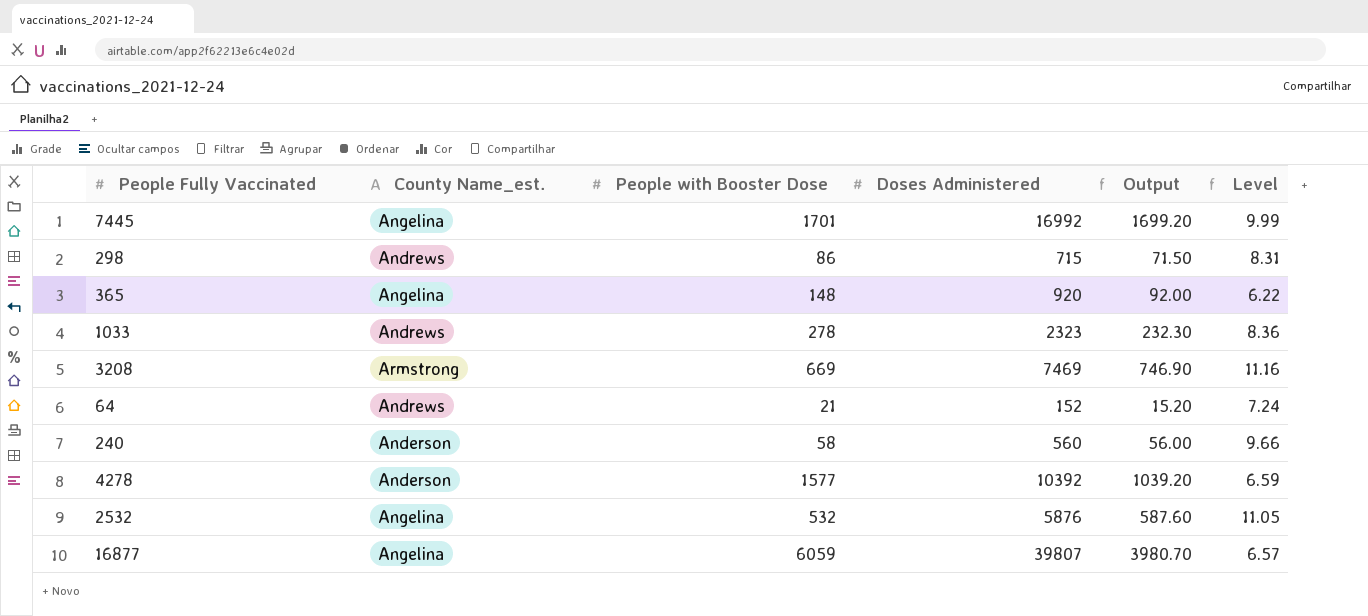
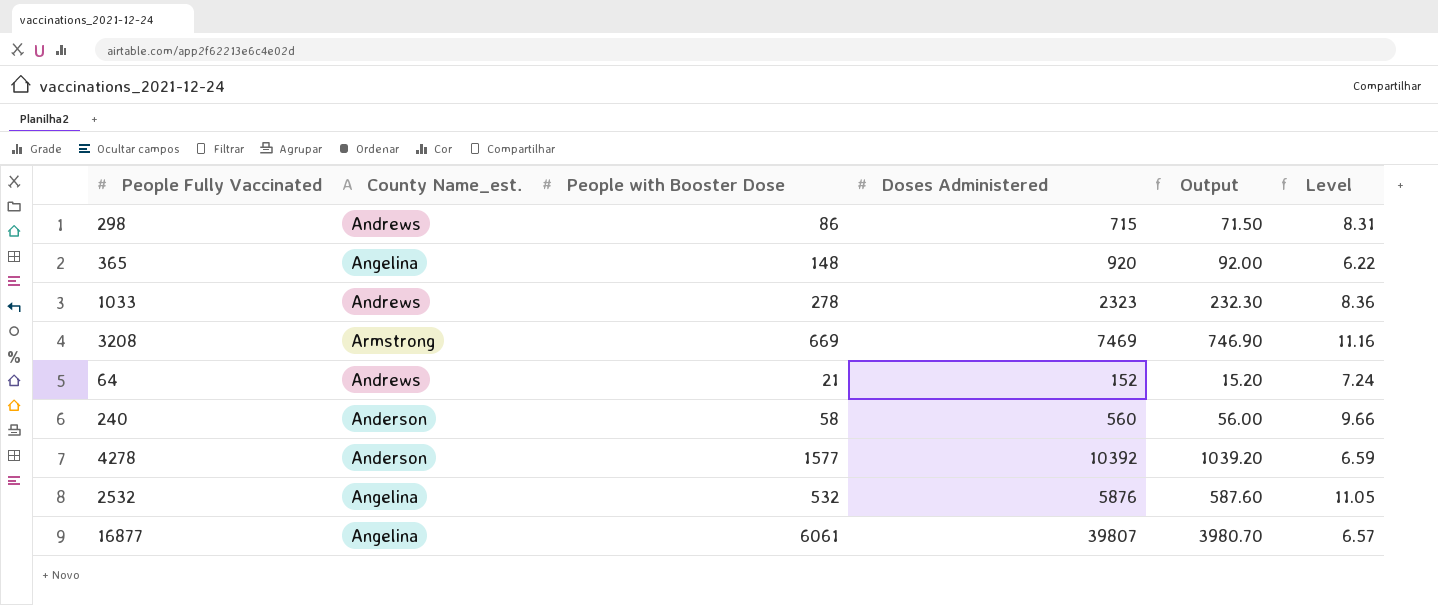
row 7445: Angelina | 1701 | 16992 | 1699.20 | 9.99 -> none
16877 | People with Booster Dose: 6059 -> 6061

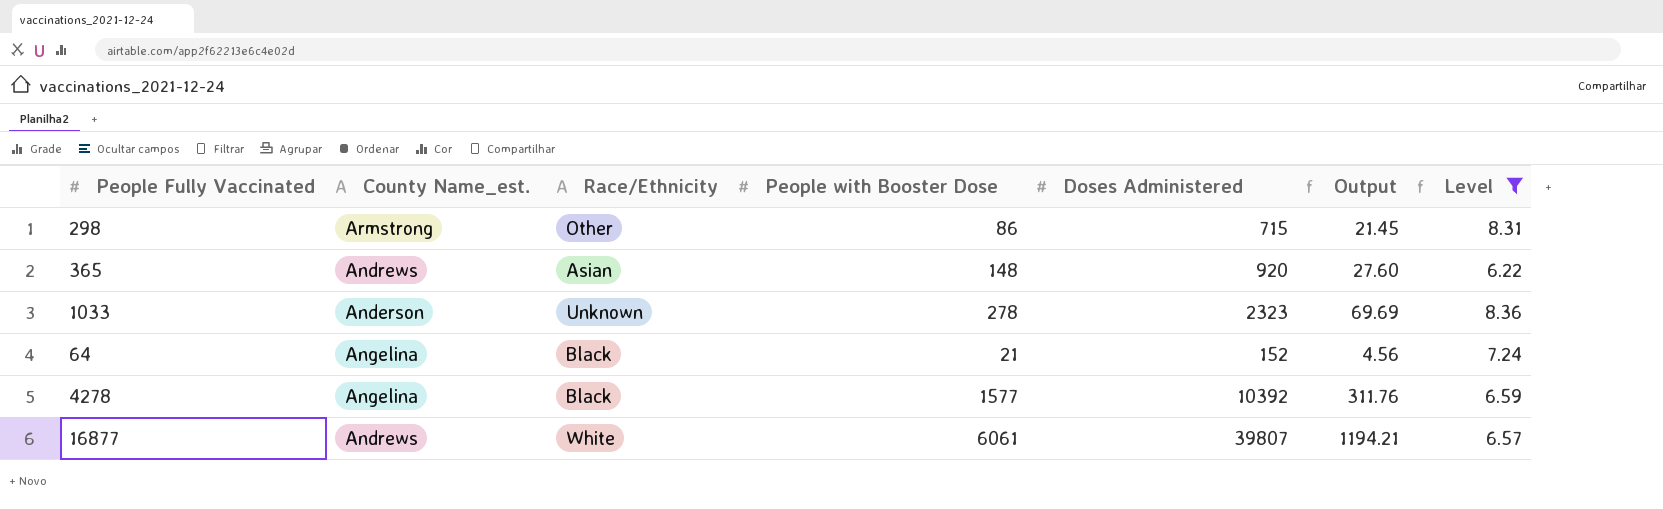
filter: none -> Level <= 8.36
column Race/Ethnicity | position: none -> 3
column Output | formula: [Doses Administered] * 0.1 -> [Doses Administered] * 0.03
298 | County Name_est.: Andrews -> Armstrong
365 | County Name_est.: Angelina -> Andrews
1033 | County Name_est.: Andrews -> Anderson
64 | County Name_est.: Andrews -> Angelina
4278 | County Name_est.: Anderson -> Angelina
16877 | County Name_est.: Angelina -> Andrews

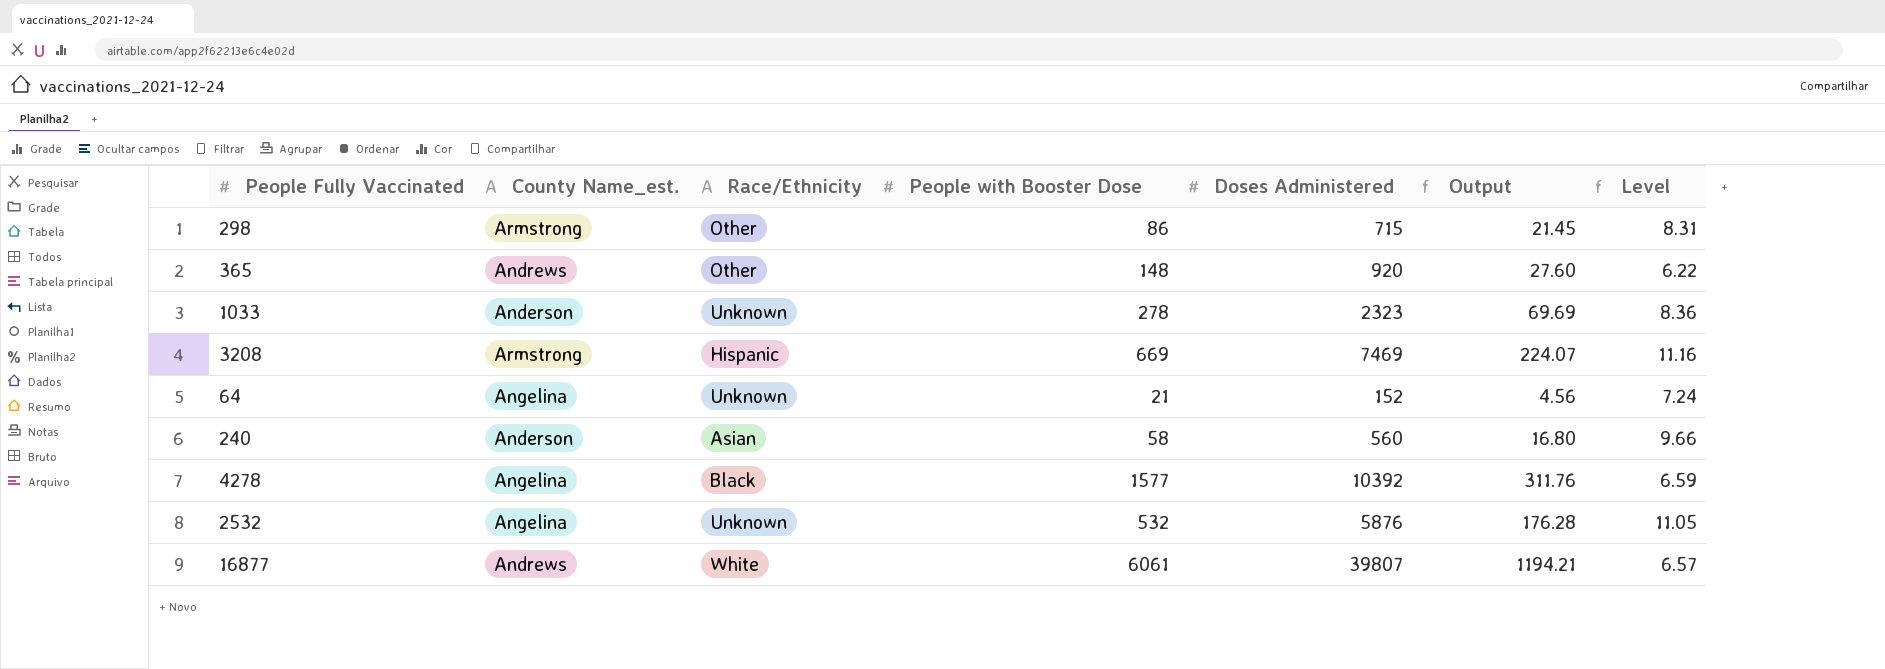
filter: Level <= 8.36 -> none
365 | Race/Ethnicity: Asian -> Other
64 | Race/Ethnicity: Black -> Unknown

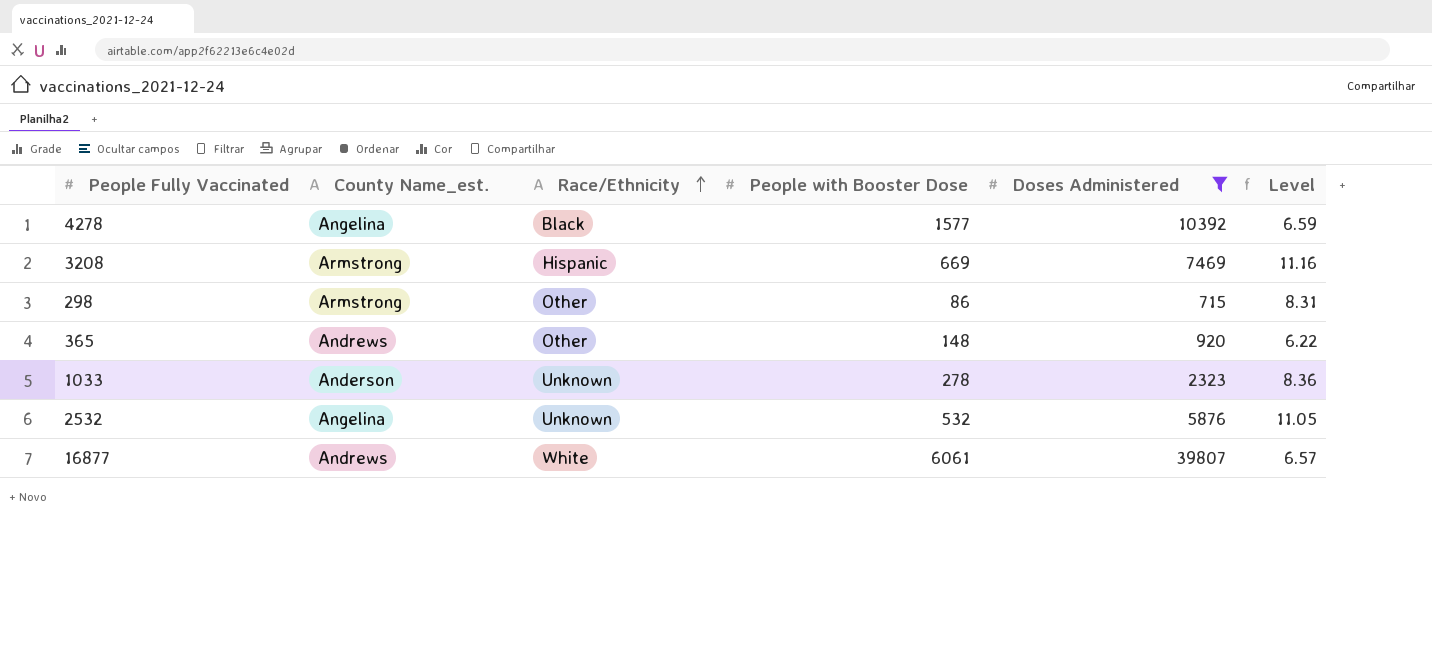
filter: none -> Doses Administered >= 715
row order: none -> Race/Ethnicity ascending
column Output | formula: [Doses Administered] * 0.03 -> none

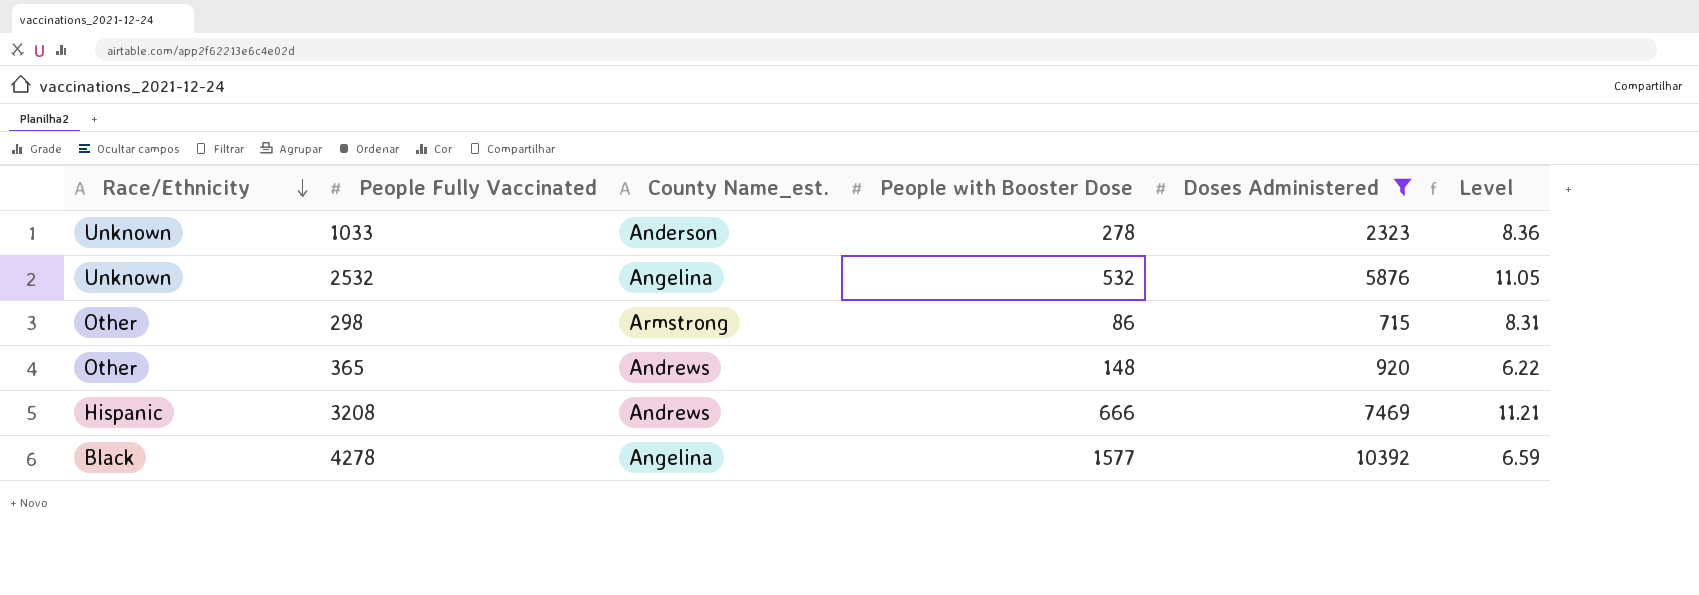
row order: Race/Ethnicity ascending -> Race/Ethnicity descending
column Race/Ethnicity | position: 3 -> 1
row 16877: Andrews | White | 6061 | 39807 | 6.57 -> none
3208 | County Name_est.: Armstrong -> Andrews
3208 | People with Booster Dose: 669 -> 666
3208 | Level: 11.16 -> 11.21

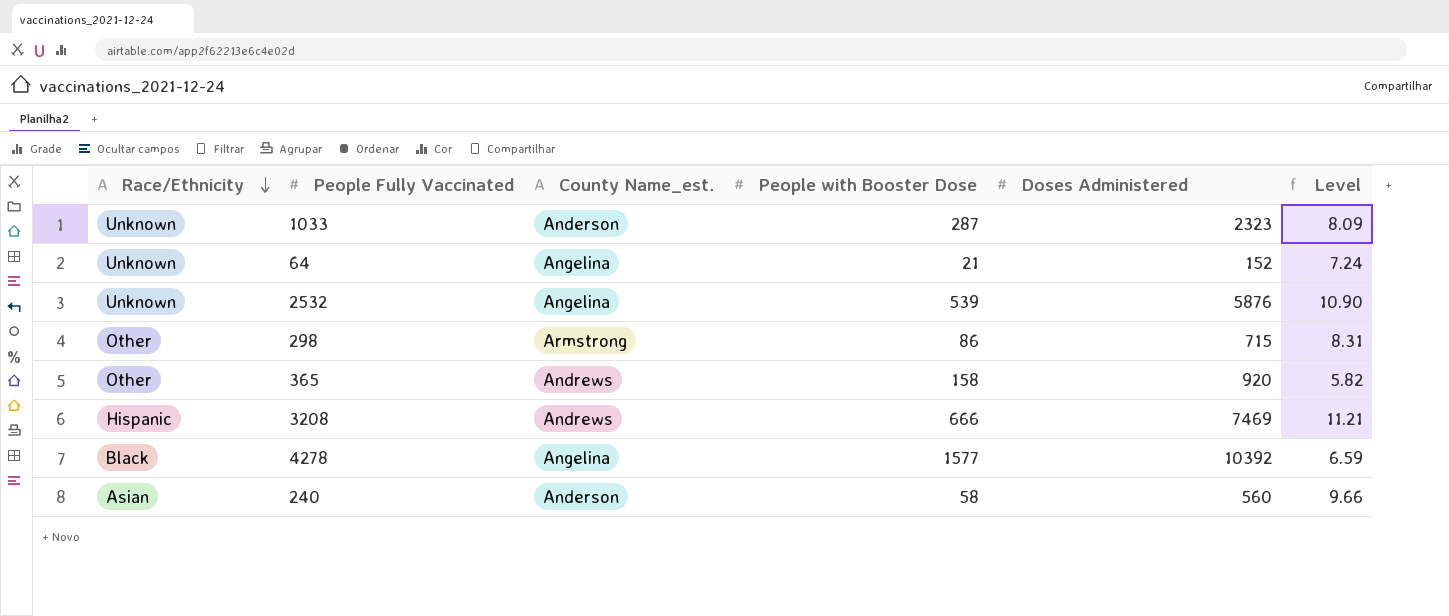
filter: Doses Administered >= 715 -> none
1033 | People with Booster Dose: 278 -> 287
1033 | Level: 8.36 -> 8.09
2532 | People with Booster Dose: 532 -> 539
2532 | Level: 11.05 -> 10.90
365 | People with Booster Dose: 148 -> 158
365 | Level: 6.22 -> 5.82

